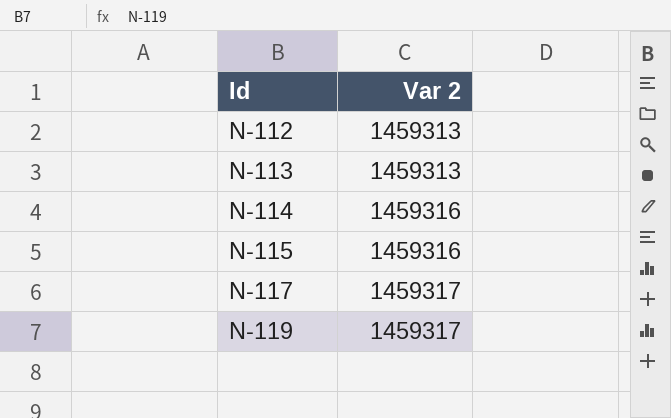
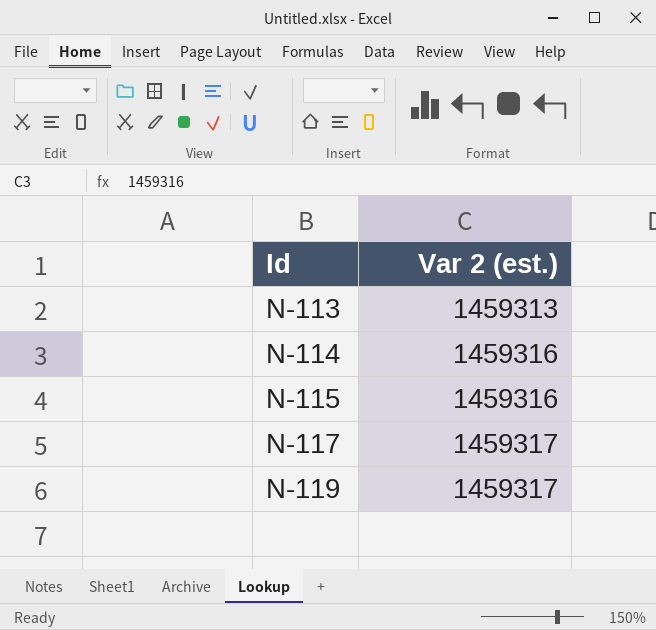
column name: Var 2 -> Var 2 (est.)
row N-112: 1459313 -> none

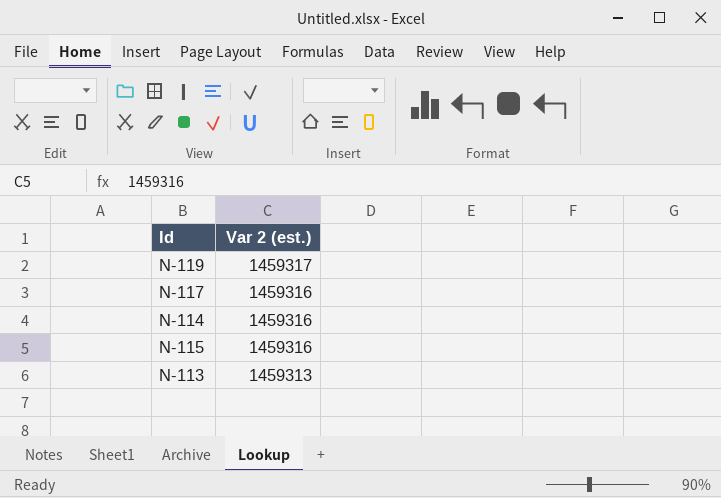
row order: Id ascending -> Var 2 (est.) descending
N-117 | Var 2 (est.): 1459317 -> 1459316

